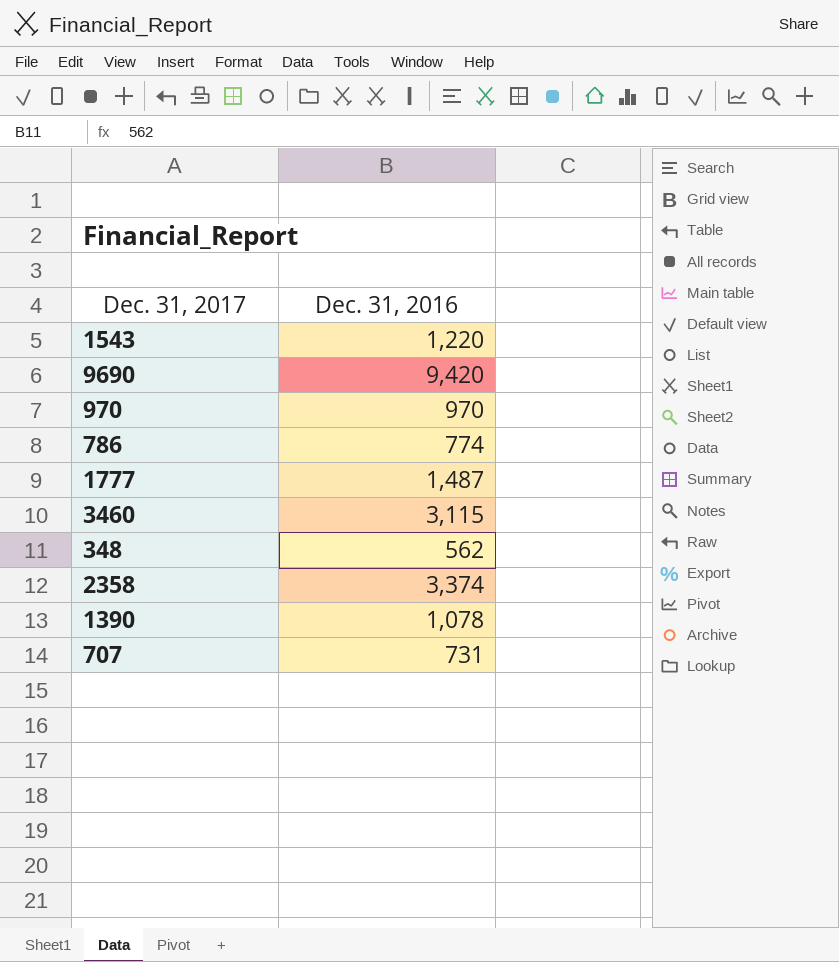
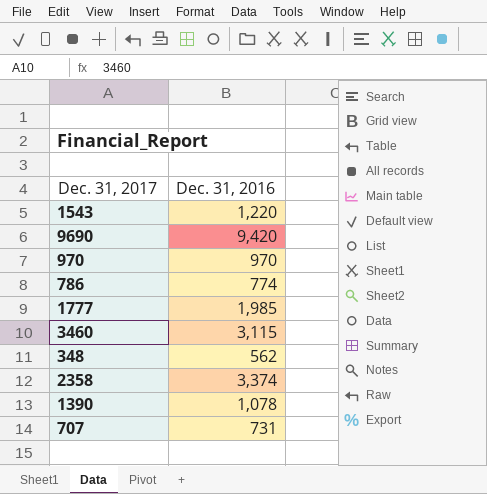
1777 | Dec. 31, 2016: 1,487 -> 1,985

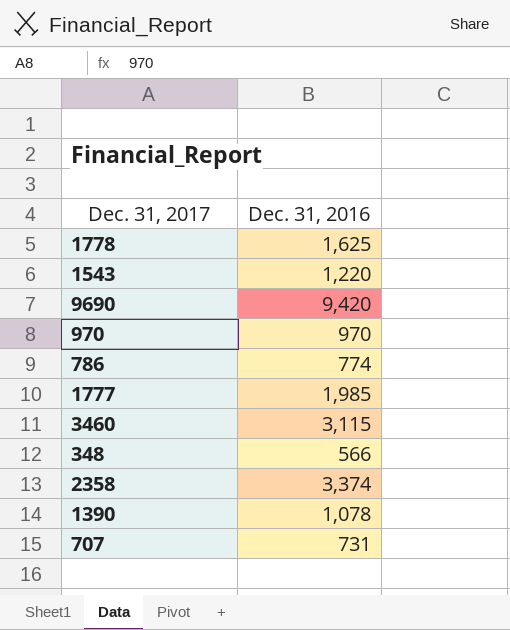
row 1778: none -> 1,625
348 | Dec. 31, 2016: 562 -> 566

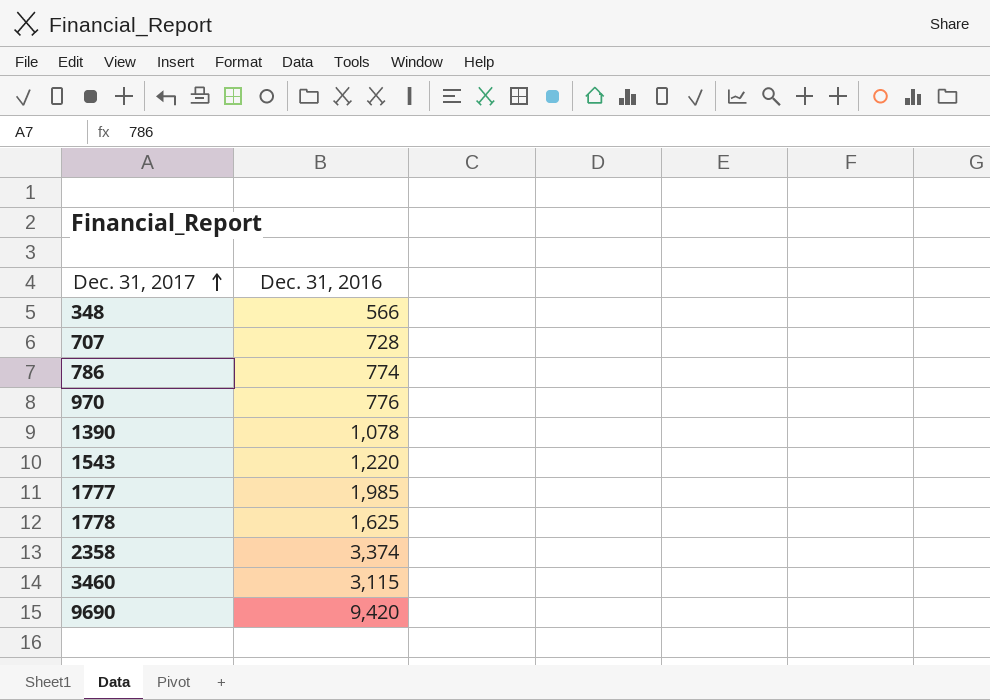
row order: none -> Dec. 31, 2017 ascending
707 | Dec. 31, 2016: 731 -> 728
970 | Dec. 31, 2016: 970 -> 776

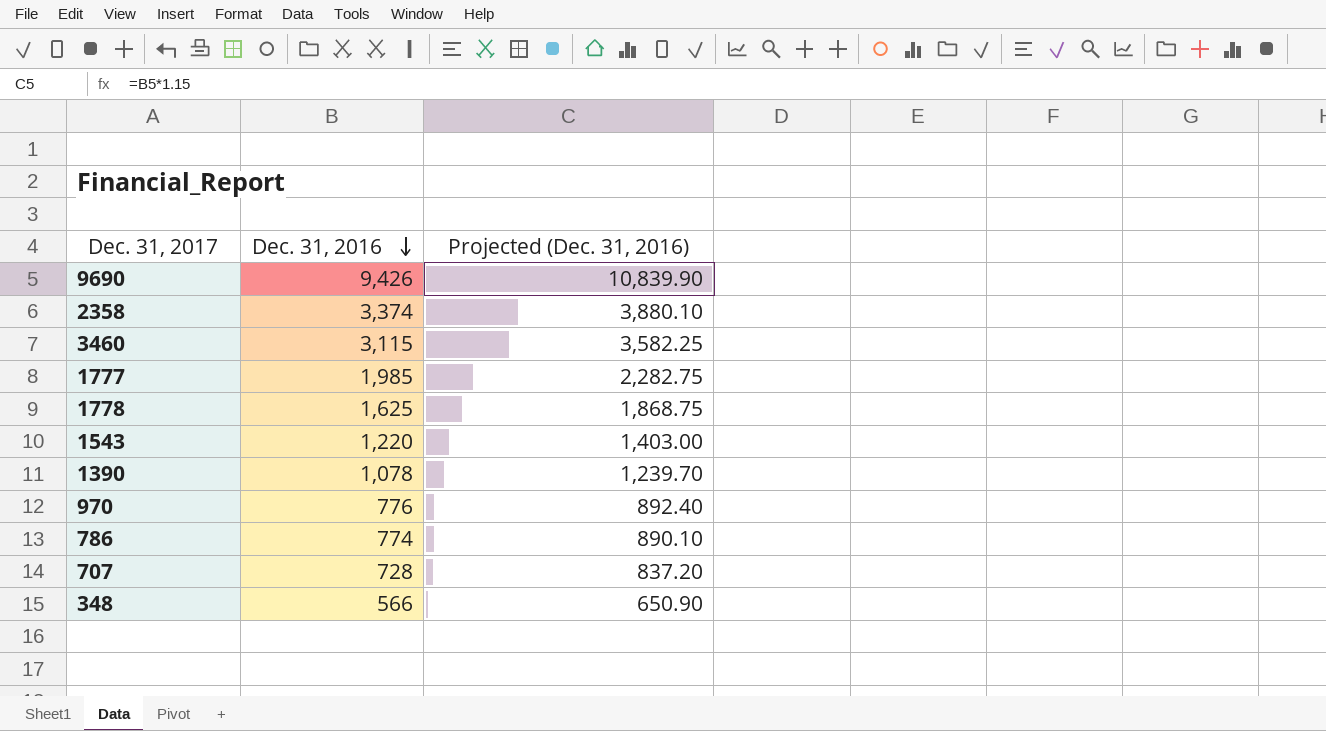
row order: Dec. 31, 2017 ascending -> Dec. 31, 2016 descending
column Projected (Dec. 31, 2016) | formula: none -> [Dec. 31, 2016] * 1.15
9690 | Dec. 31, 2016: 9,420 -> 9,426

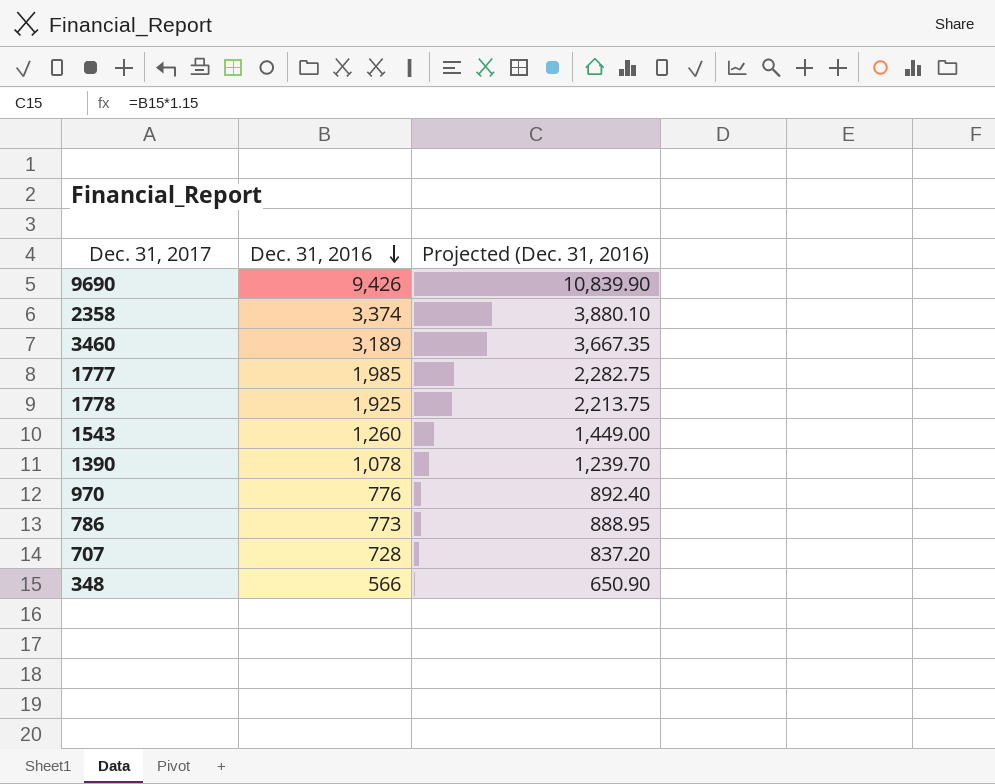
3460 | Dec. 31, 2016: 3,115 -> 3,189
3460 | Projected (Dec. 31, 2016): 3,582.25 -> 3,667.35
1778 | Dec. 31, 2016: 1,625 -> 1,925
1778 | Projected (Dec. 31, 2016): 1,868.75 -> 2,213.75
1543 | Dec. 31, 2016: 1,220 -> 1,260
1543 | Projected (Dec. 31, 2016): 1,403.00 -> 1,449.00
786 | Dec. 31, 2016: 774 -> 773
786 | Projected (Dec. 31, 2016): 890.10 -> 888.95

